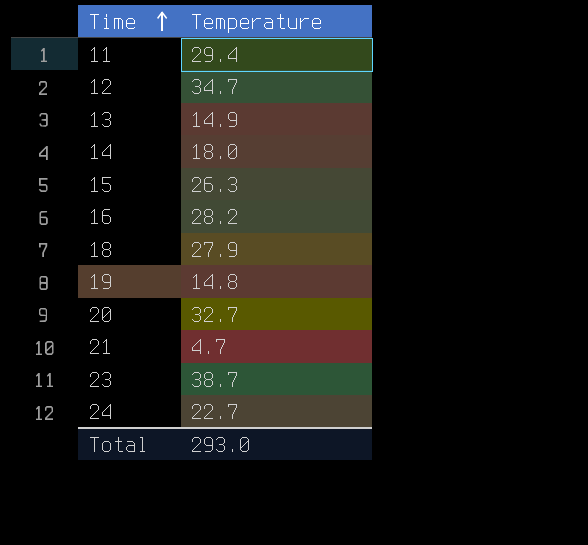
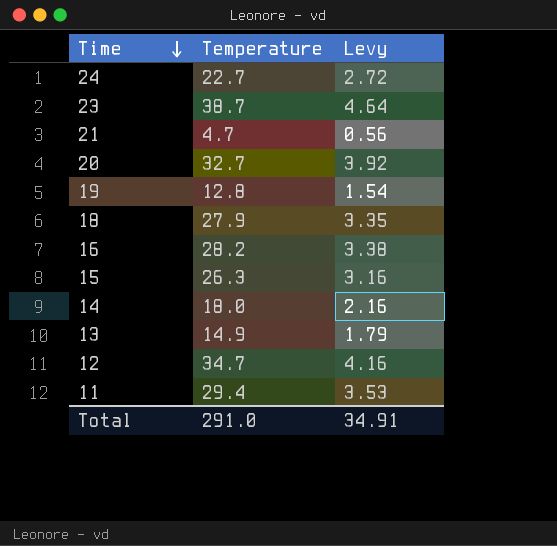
row order: Time ascending -> Time descending
column Levy | formula: none -> [Temperature] * 0.12
19 | Temperature: 14.8 -> 12.8
Total | Temperature: 293.0 -> 291.0

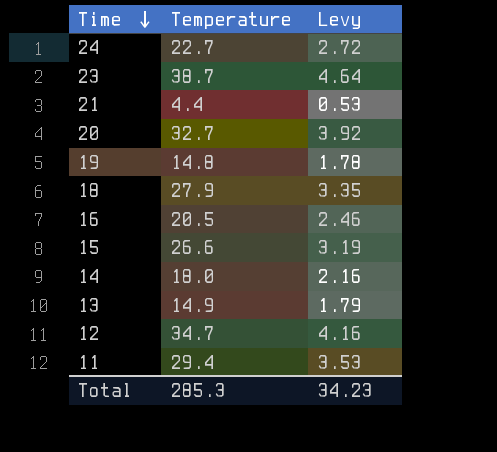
21 | Temperature: 4.7 -> 4.4
21 | Levy: 0.56 -> 0.53
19 | Temperature: 12.8 -> 14.8
19 | Levy: 1.54 -> 1.78
16 | Temperature: 28.2 -> 20.5
16 | Levy: 3.38 -> 2.46
15 | Temperature: 26.3 -> 26.6
15 | Levy: 3.16 -> 3.19
Total | Temperature: 291.0 -> 285.3
Total | Levy: 34.91 -> 34.23

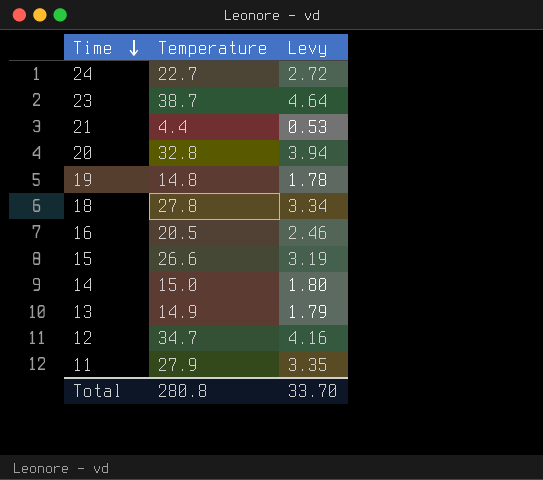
20 | Temperature: 32.7 -> 32.8
20 | Levy: 3.92 -> 3.94
18 | Temperature: 27.9 -> 27.8
18 | Levy: 3.35 -> 3.34
14 | Temperature: 18.0 -> 15.0
14 | Levy: 2.16 -> 1.80
11 | Temperature: 29.4 -> 27.9
11 | Levy: 3.53 -> 3.35
Total | Temperature: 285.3 -> 280.8
Total | Levy: 34.23 -> 33.70

